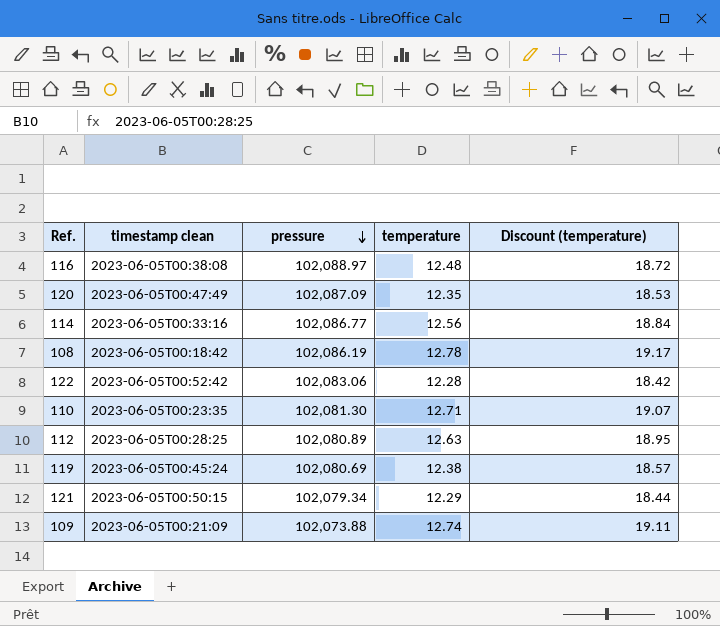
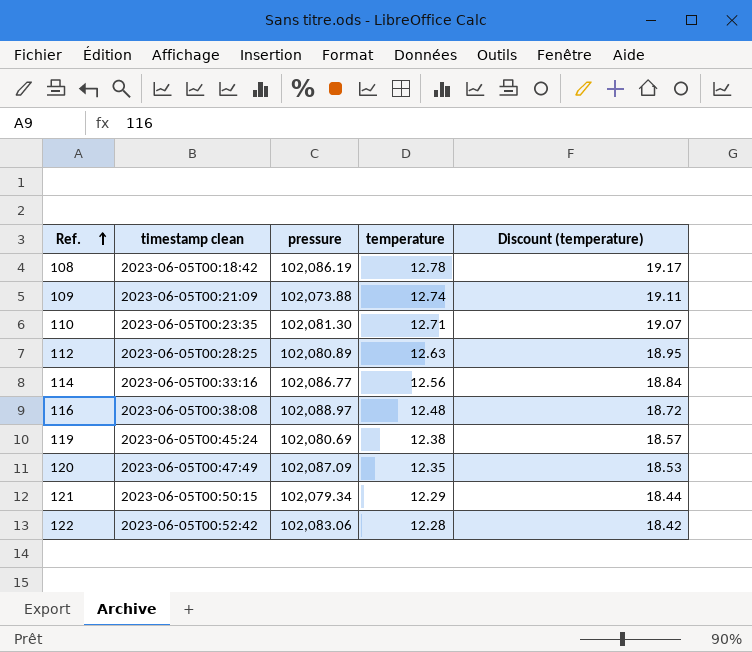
row order: pressure descending -> Ref. ascending

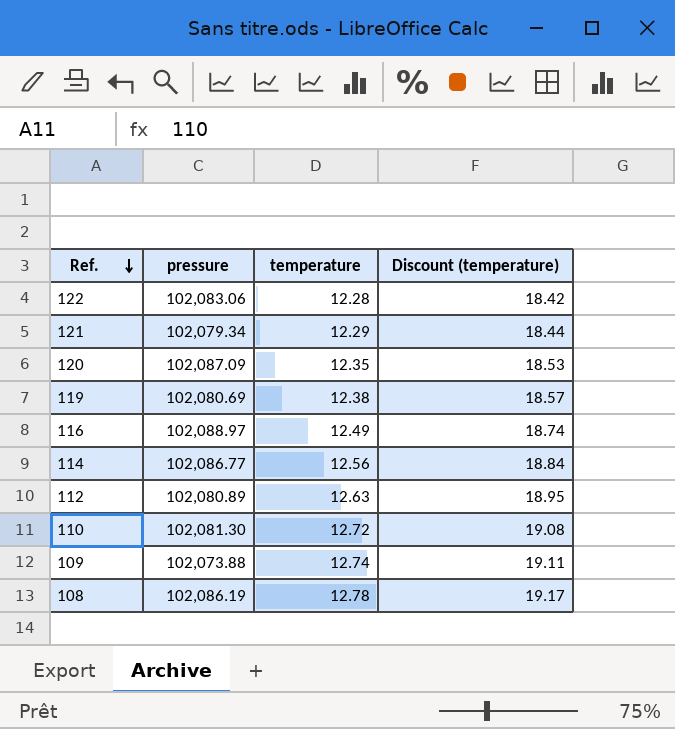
row order: Ref. ascending -> Ref. descending
column timestamp clean | position: 2 -> none
116 | temperature: 12.48 -> 12.49
116 | Discount (temperature): 18.72 -> 18.74
110 | temperature: 12.71 -> 12.72
110 | Discount (temperature): 19.07 -> 19.08

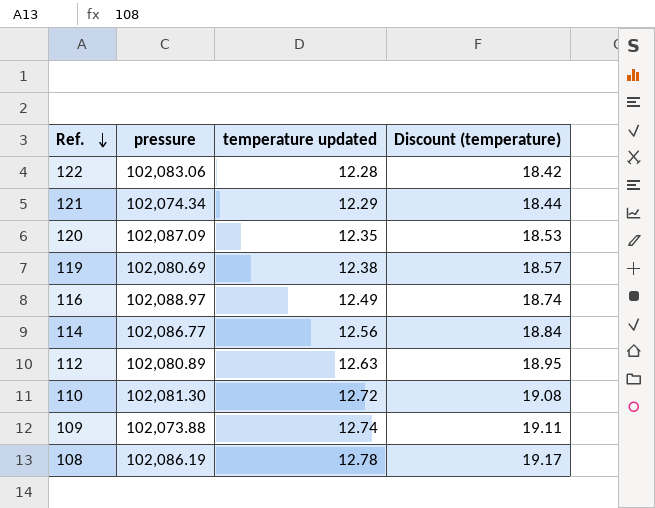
column name: temperature -> temperature updated
121 | pressure: 102,079.34 -> 102,074.34

